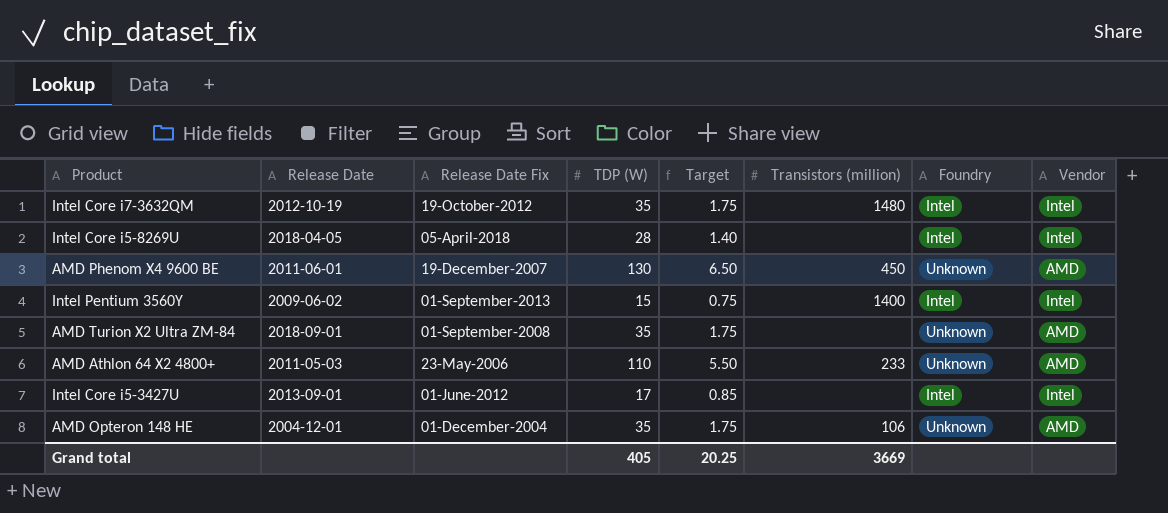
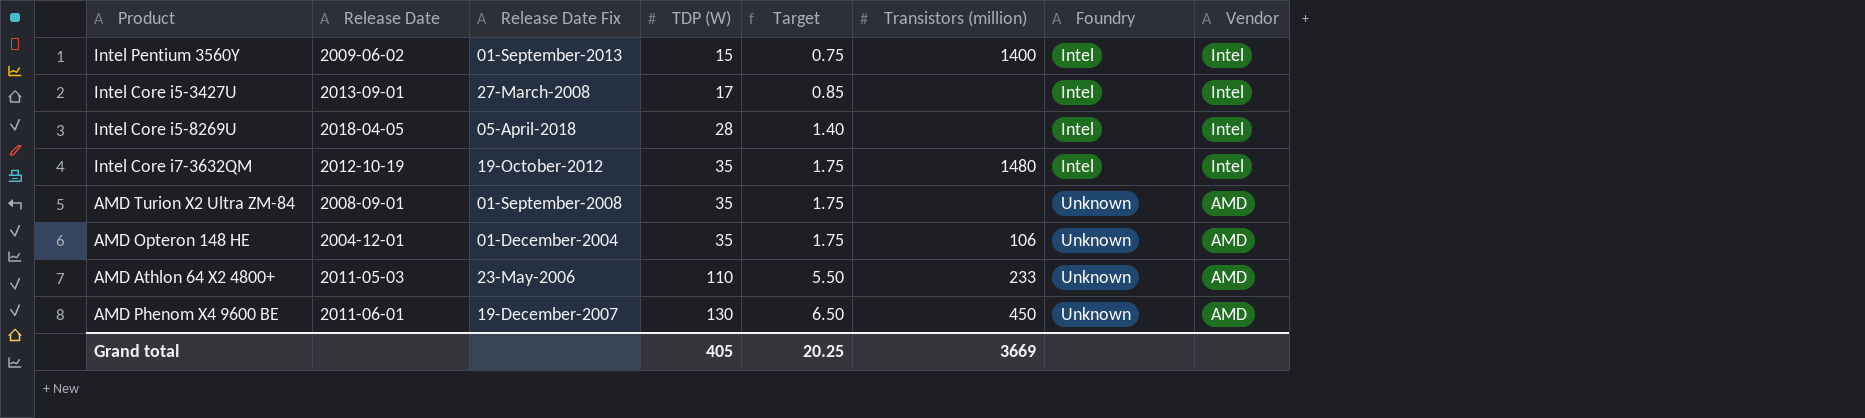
row order: none -> TDP (W) ascending
Intel Core i5-3427U | Release Date Fix: 01-June-2012 -> 27-March-2008
AMD Turion X2 Ultra ZM-84 | Release Date: 2018-09-01 -> 2008-09-01

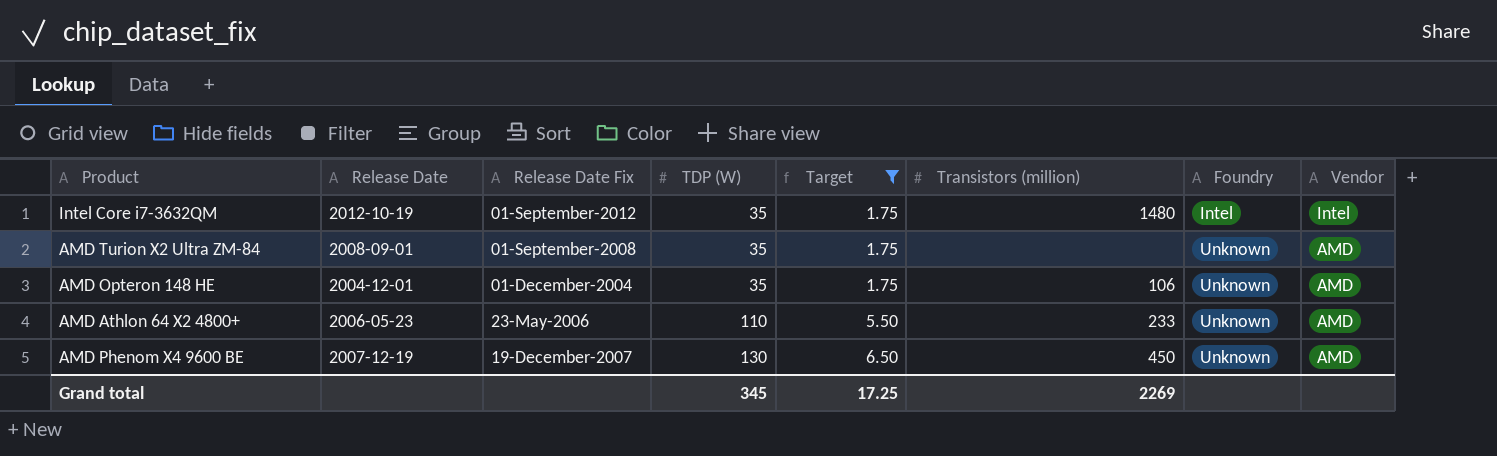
filter: none -> Target >= 1.75
Intel Core i7-3632QM | Release Date Fix: 19-October-2012 -> 01-September-2012
AMD Athlon 64 X2 4800+ | Release Date: 2011-05-03 -> 2006-05-23
AMD Phenom X4 9600 BE | Release Date: 2011-06-01 -> 2007-12-19
Grand total | TDP (W): 405 -> 345
Grand total | Target: 20.25 -> 17.25
Grand total | Transistors (million): 3669 -> 2269

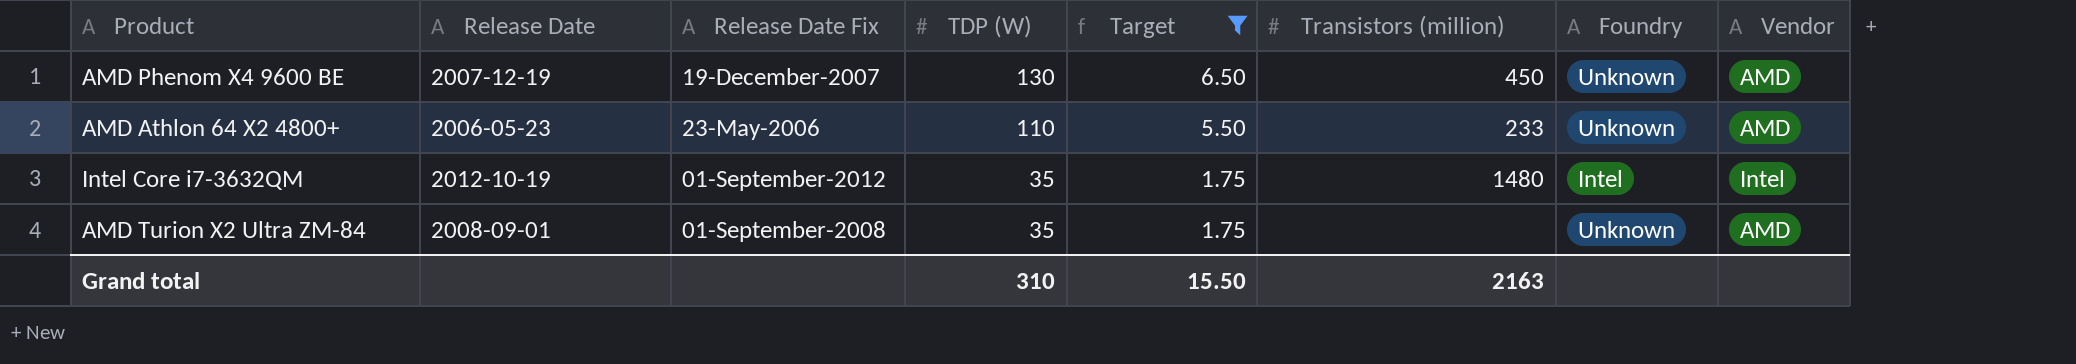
row order: TDP (W) ascending -> TDP (W) descending
row AMD Opteron 148 HE: 2004-12-01 | 01-December-2004 | 35 | 1.75 | 106 | Unknown | AMD -> none
Grand total | TDP (W): 345 -> 310
Grand total | Target: 17.25 -> 15.50
Grand total | Transistors (million): 2269 -> 2163

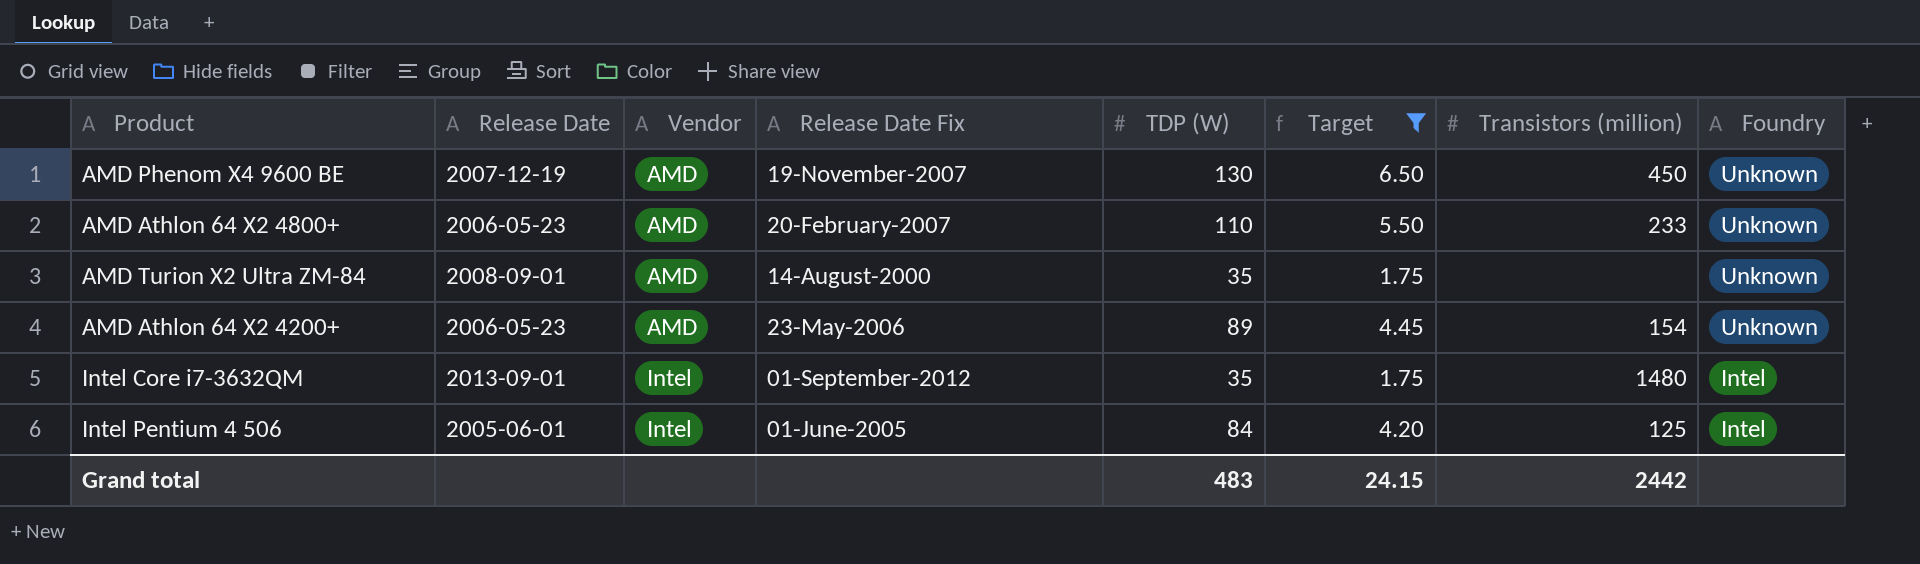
row order: TDP (W) descending -> Vendor ascending
column Vendor | position: 8 -> 3
AMD Phenom X4 9600 BE | Release Date Fix: 19-December-2007 -> 19-November-2007
AMD Athlon 64 X2 4800+ | Release Date Fix: 23-May-2006 -> 20-February-2007
AMD Turion X2 Ultra ZM-84 | Release Date Fix: 01-September-2008 -> 14-August-2000
row AMD Athlon 64 X2 4200+: none -> 2006-05-23 | AMD | 23-May-2006 | 89 | 4.45 | 154 | Unknown
Intel Core i7-3632QM | Release Date: 2012-10-19 -> 2013-09-01
row Intel Pentium 4 506: none -> 2005-06-01 | Intel | 01-June-2005 | 84 | 4.20 | 125 | Intel
Grand total | TDP (W): 310 -> 483
Grand total | Target: 15.50 -> 24.15
Grand total | Transistors (million): 2163 -> 2442

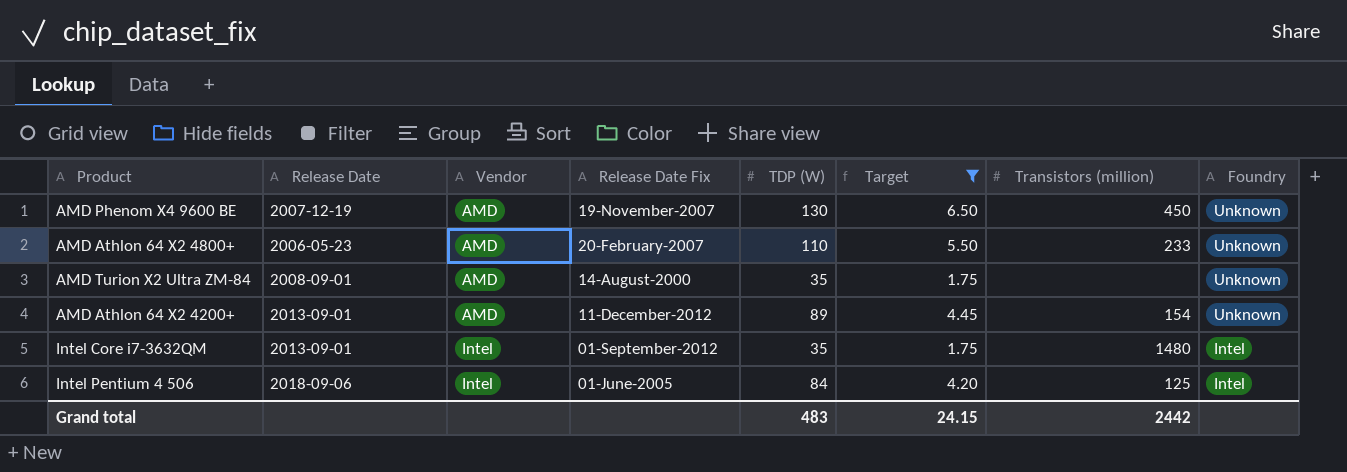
AMD Athlon 64 X2 4200+ | Release Date: 2006-05-23 -> 2013-09-01
AMD Athlon 64 X2 4200+ | Release Date Fix: 23-May-2006 -> 11-December-2012
Intel Pentium 4 506 | Release Date: 2005-06-01 -> 2018-09-06

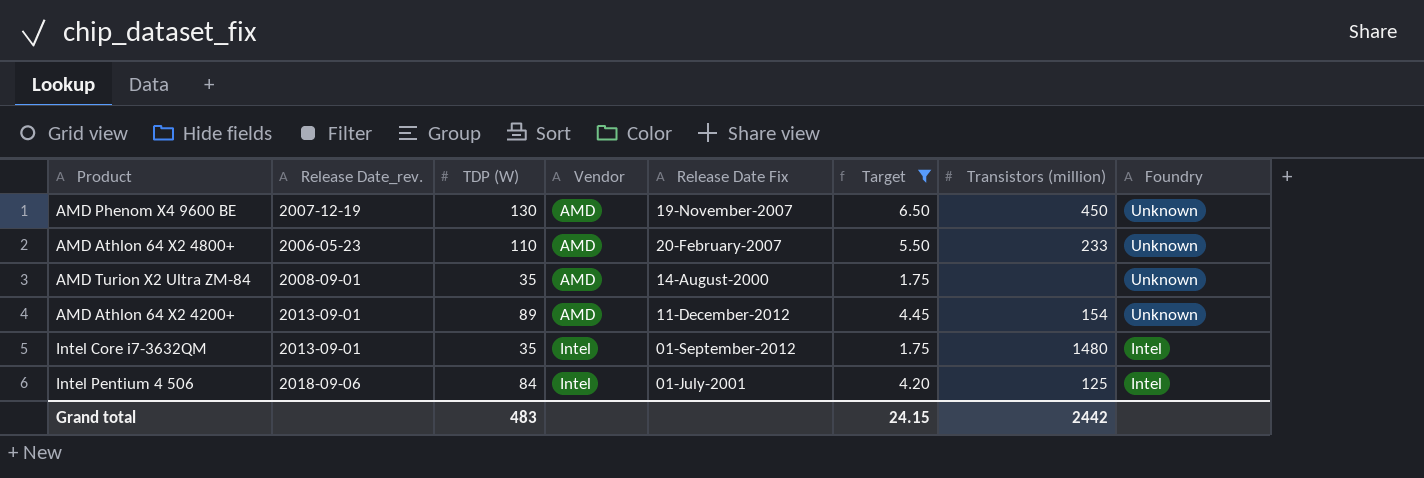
column name: Release Date -> Release Date_rev.
column TDP (W) | position: 5 -> 3
Intel Pentium 4 506 | Release Date Fix: 01-June-2005 -> 01-July-2001

